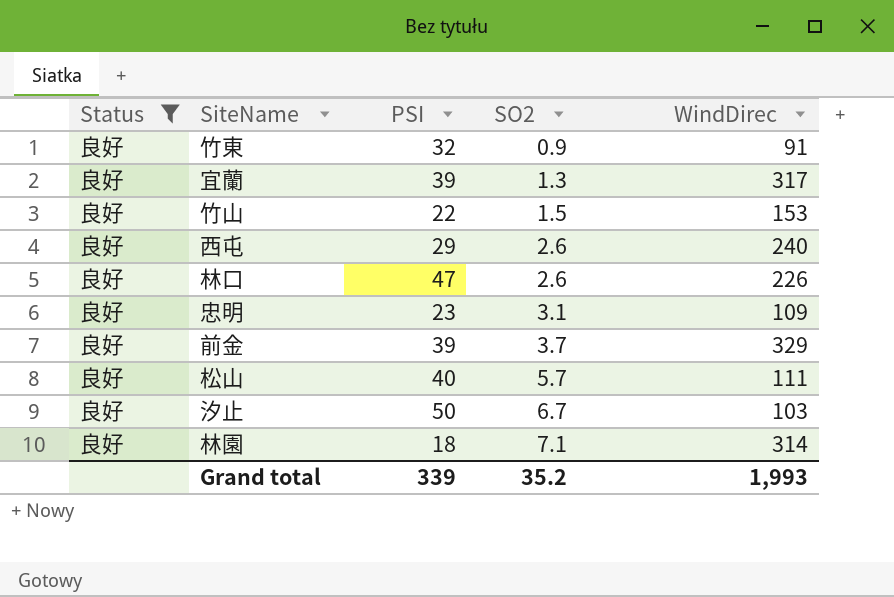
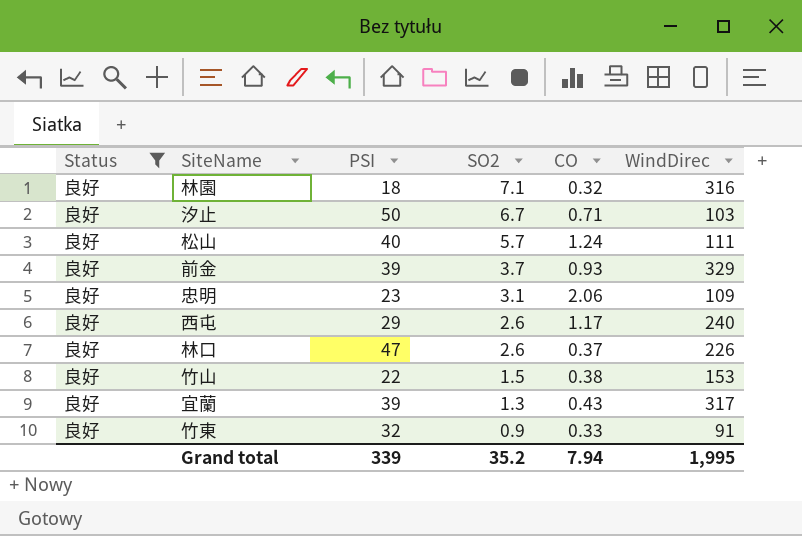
row order: SO2 ascending -> SO2 descending
column CO | position: none -> 5
林園 | WindDirec: 314 -> 316
Grand total | WindDirec: 1,993 -> 1,995

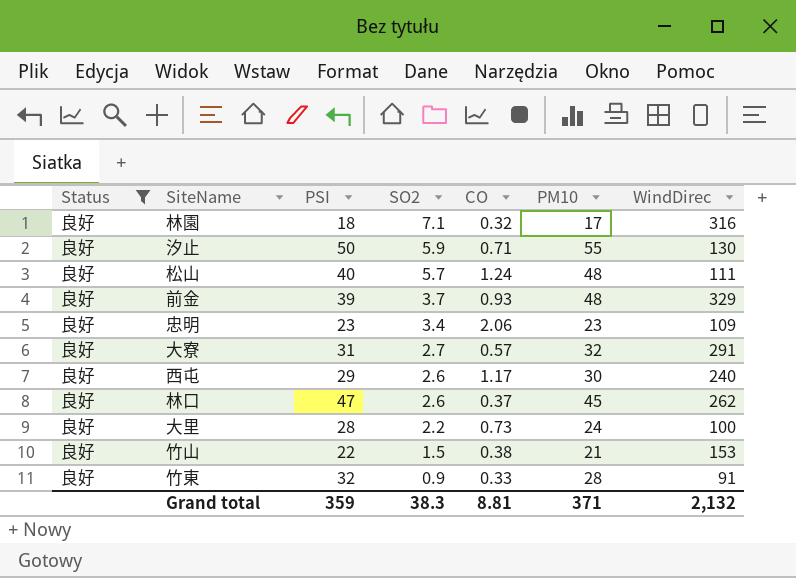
column PM10 | position: none -> 6
row 宜蘭: 良好 | 39 | 1.3 | 0.43 | 317 -> none
汐止 | SO2: 6.7 -> 5.9
汐止 | WindDirec: 103 -> 130
忠明 | SO2: 3.1 -> 3.4
row 大寮: none -> 良好 | 31 | 2.7 | 0.57 | 32 | 291
林口 | WindDirec: 226 -> 262
row 大里: none -> 良好 | 28 | 2.2 | 0.73 | 24 | 100
Grand total | PSI: 339 -> 359
Grand total | SO2: 35.2 -> 38.3
Grand total | CO: 7.94 -> 8.81
Grand total | WindDirec: 1,995 -> 2,132

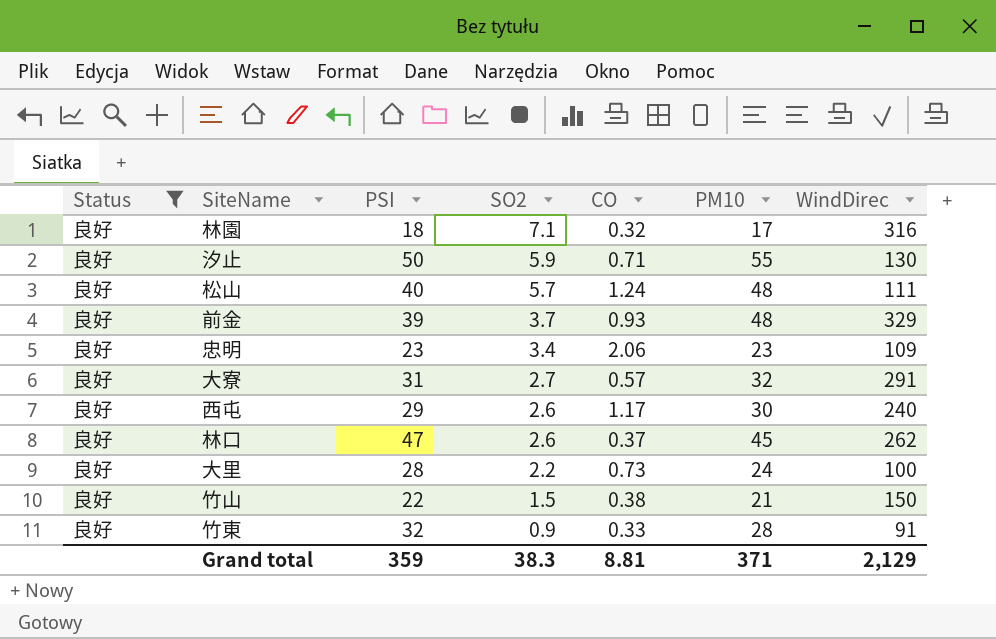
竹山 | WindDirec: 153 -> 150
Grand total | WindDirec: 2,132 -> 2,129

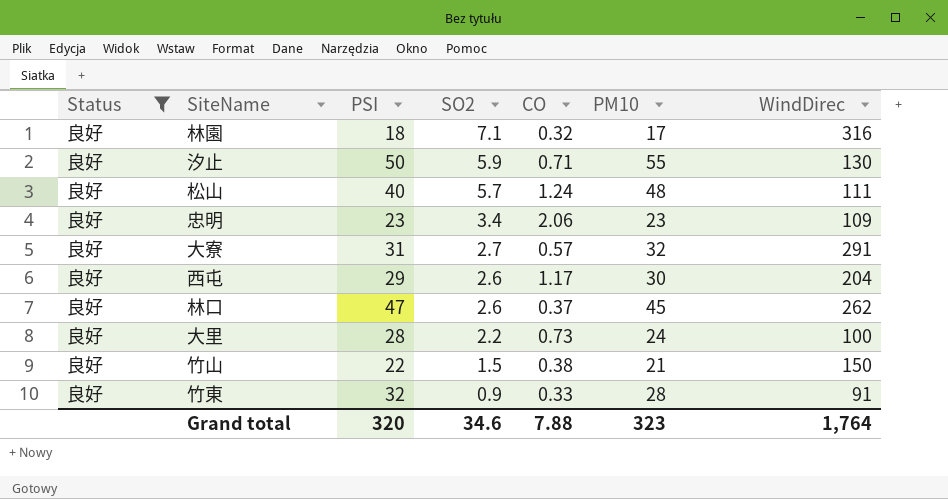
row 前金: 良好 | 39 | 3.7 | 0.93 | 48 | 329 -> none
西屯 | WindDirec: 240 -> 204
Grand total | PSI: 359 -> 320
Grand total | SO2: 38.3 -> 34.6
Grand total | CO: 8.81 -> 7.88
Grand total | PM10: 371 -> 323
Grand total | WindDirec: 2,129 -> 1,764

